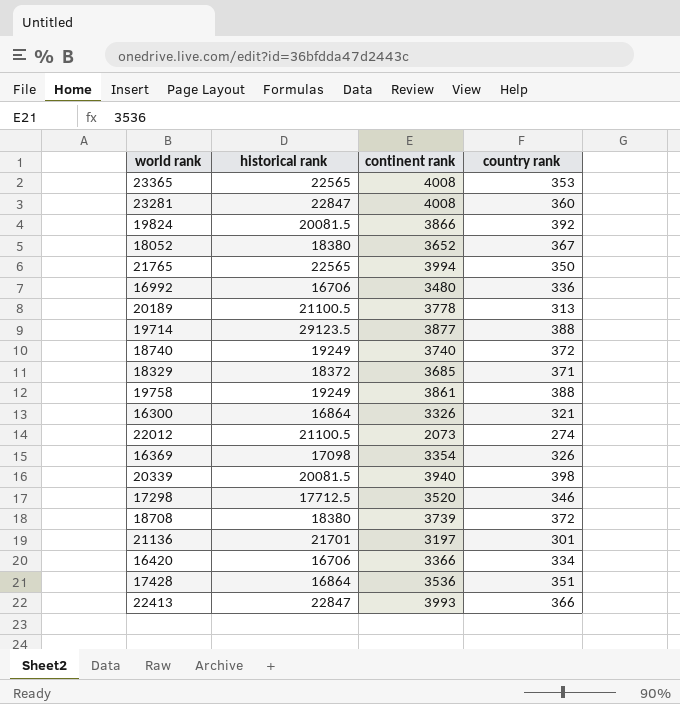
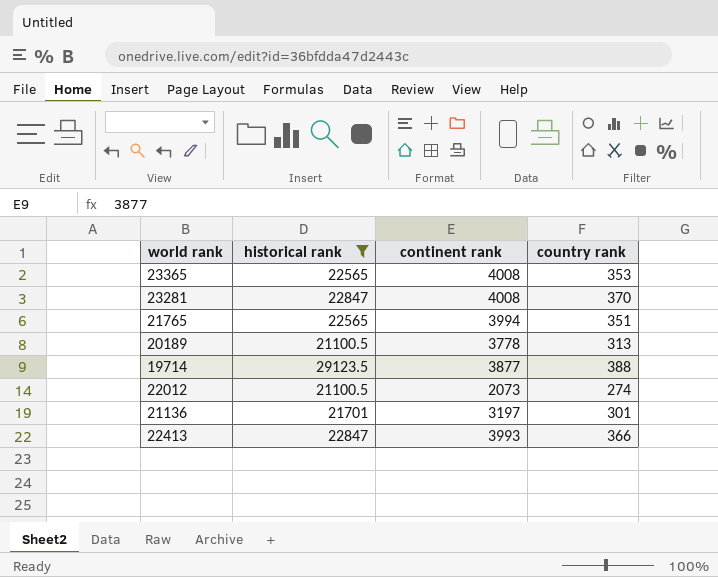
filter: none -> historical rank >= 21100.5
23281 | country rank: 360 -> 370
21765 | country rank: 350 -> 351

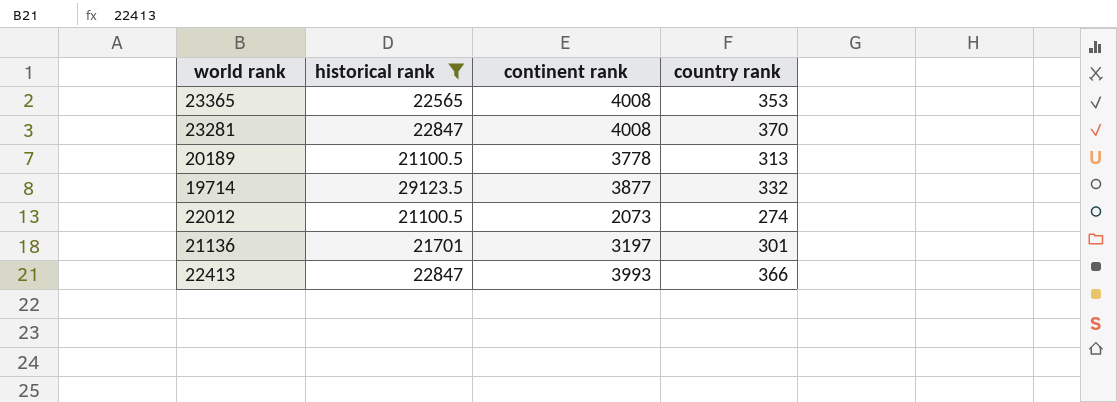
row 21765: 22565 | 3994 | 351 -> none
19714 | country rank: 388 -> 332

